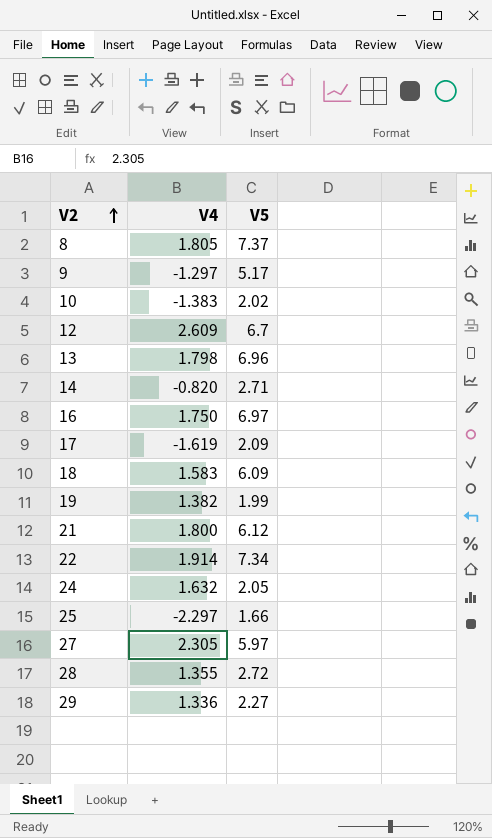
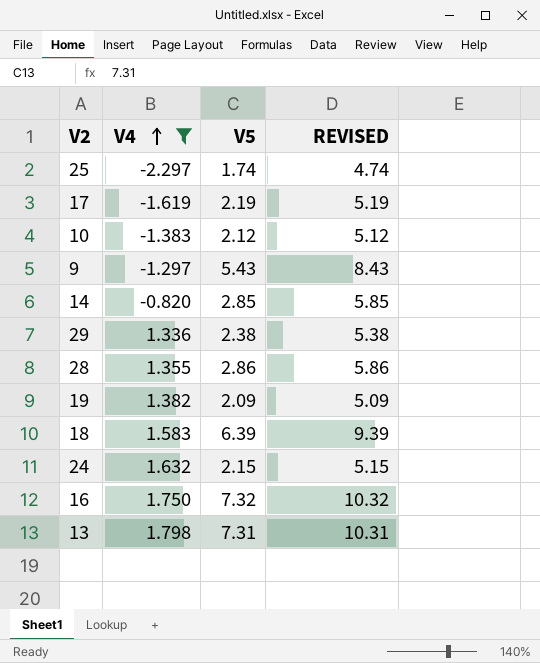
filter: none -> V4 <= 1.798
row order: V2 ascending -> V4 ascending
column REVISED | formula: none -> [V5] + 3
25 | V5: 1.66 -> 1.74
17 | V5: 2.09 -> 2.19
10 | V5: 2.02 -> 2.12
9 | V5: 5.17 -> 5.43
14 | V5: 2.71 -> 2.85
29 | V5: 2.27 -> 2.38
28 | V5: 2.72 -> 2.86
19 | V5: 1.99 -> 2.09
18 | V5: 6.09 -> 6.39
24 | V5: 2.05 -> 2.15
16 | V5: 6.97 -> 7.32
13 | V5: 6.96 -> 7.31

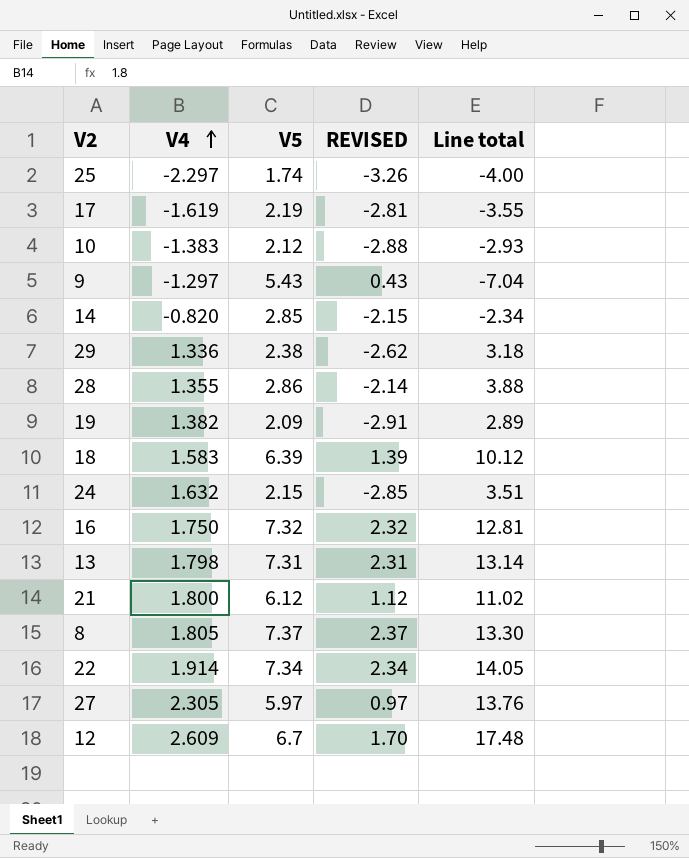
filter: V4 <= 1.798 -> none
column REVISED | formula: [V5] + 3 -> [V5] - 5
column Line total | formula: none -> [V4] * [V5]

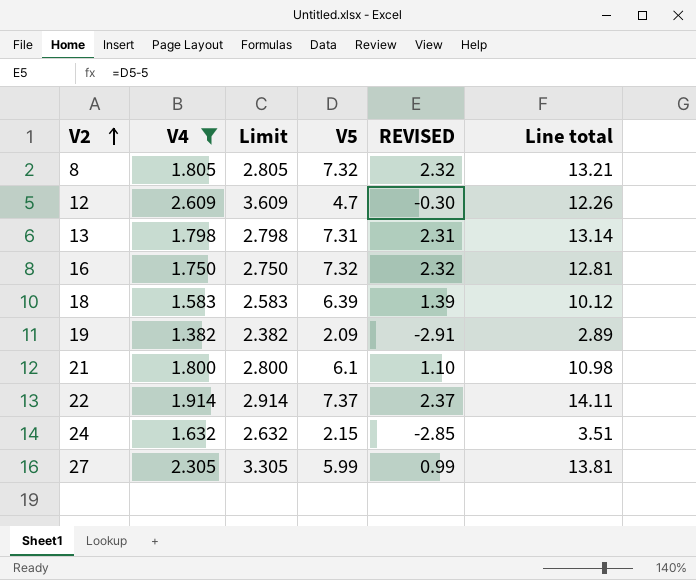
filter: none -> V4 >= 1.382
row order: V4 ascending -> V2 ascending
column Limit | formula: none -> [V4] + 1
8 | V5: 7.37 -> 7.32
8 | REVISED: 2.37 -> 2.32
8 | Line total: 13.30 -> 13.21
12 | V5: 6.7 -> 4.7
12 | REVISED: 1.70 -> -0.30
12 | Line total: 17.48 -> 12.26
21 | V5: 6.12 -> 6.1
21 | REVISED: 1.12 -> 1.10
21 | Line total: 11.02 -> 10.98
22 | V5: 7.34 -> 7.37
22 | REVISED: 2.34 -> 2.37
22 | Line total: 14.05 -> 14.11
27 | V5: 5.97 -> 5.99
27 | REVISED: 0.97 -> 0.99
27 | Line total: 13.76 -> 13.81

